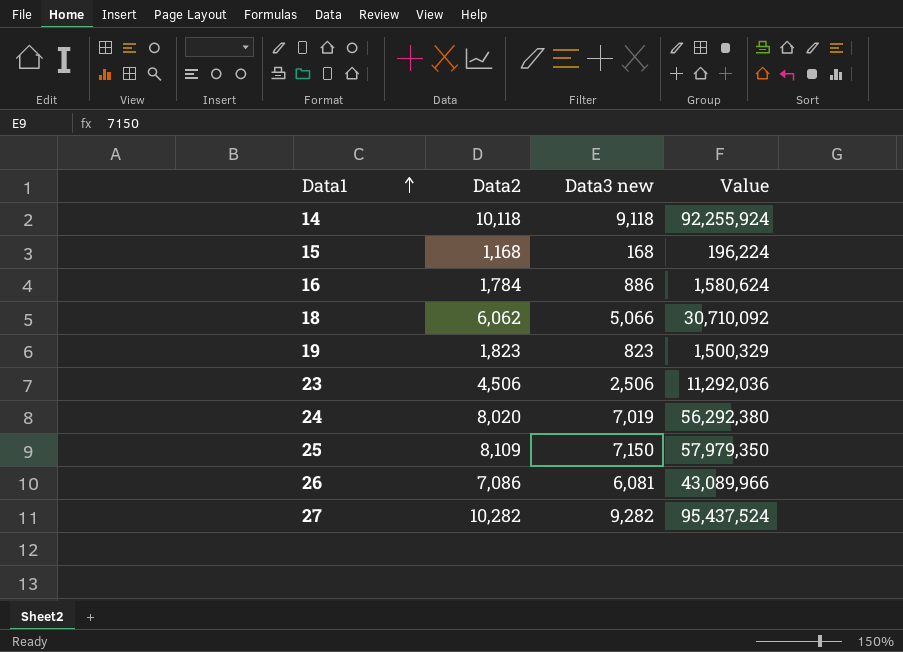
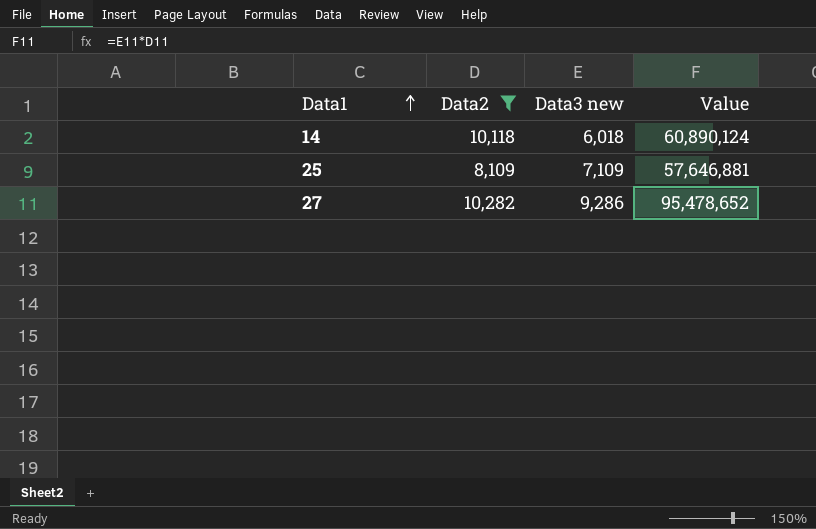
filter: none -> Data2 >= 8,109
14 | Data3 new: 9,118 -> 6,018
14 | Value: 92,255,924 -> 60,890,124
25 | Data3 new: 7,150 -> 7,109
25 | Value: 57,979,350 -> 57,646,881
27 | Data3 new: 9,282 -> 9,286
27 | Value: 95,437,524 -> 95,478,652

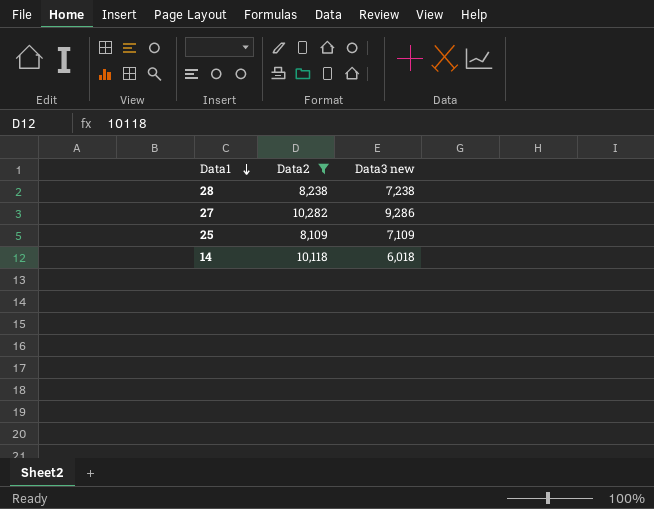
row order: Data1 ascending -> Data1 descending
column Value | formula: [Data2] * [Data3 new] -> none
row 28: none -> 8,238 | 7,238

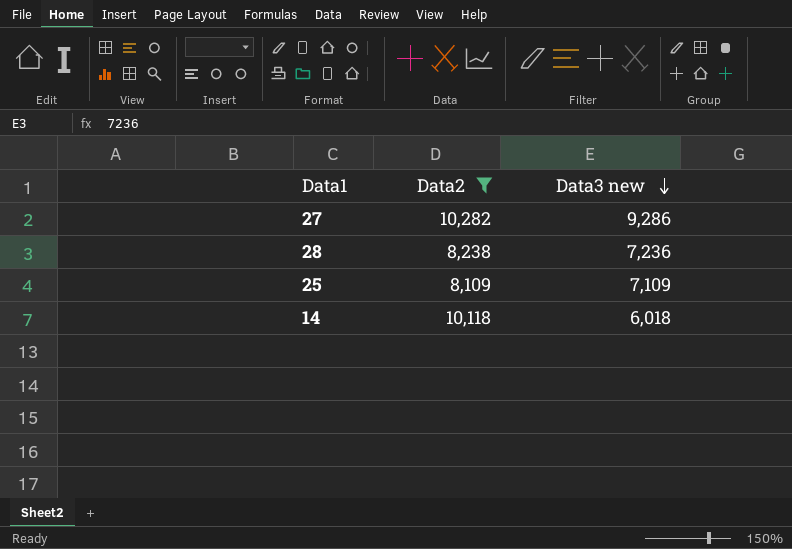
row order: Data1 descending -> Data3 new descending
28 | Data3 new: 7,238 -> 7,236

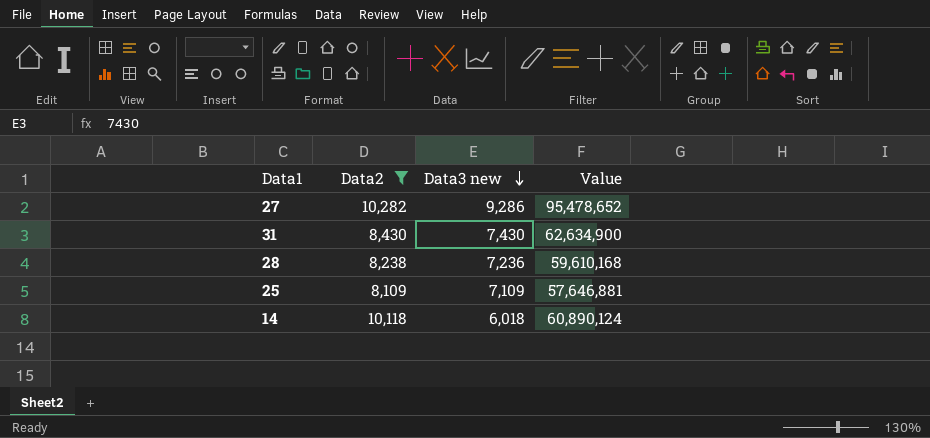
column Value | formula: none -> [Data2] * [Data3 new]
row 31: none -> 8,430 | 7,430 | 62,634,900

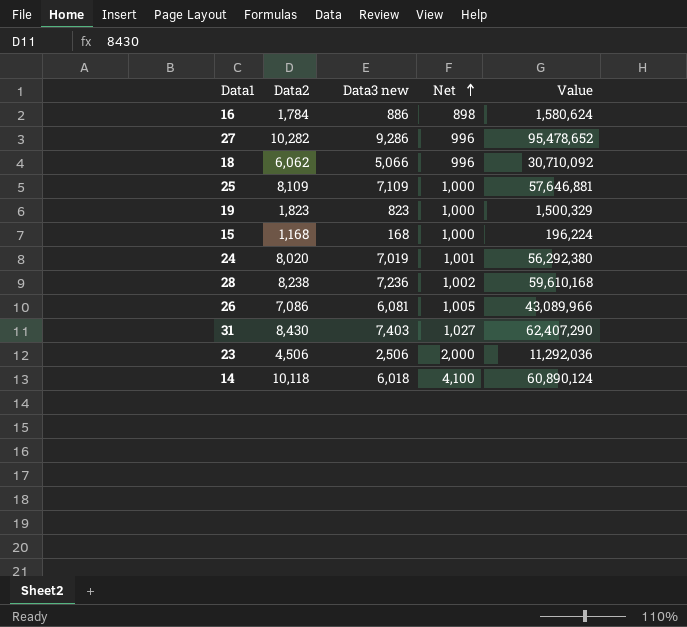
filter: Data2 >= 8,109 -> none
row order: Data3 new descending -> Net ascending
column Net | formula: none -> [Data2] - [Data3 new]
31 | Data3 new: 7,430 -> 7,403
31 | Value: 62,634,900 -> 62,407,290

